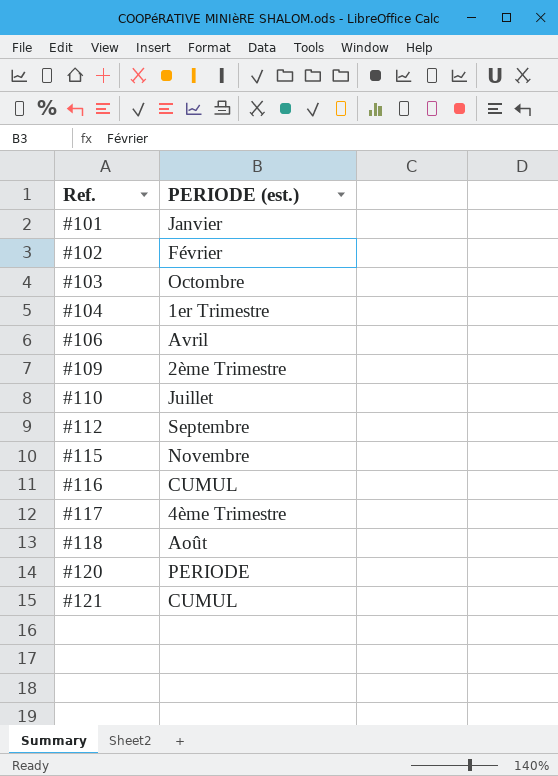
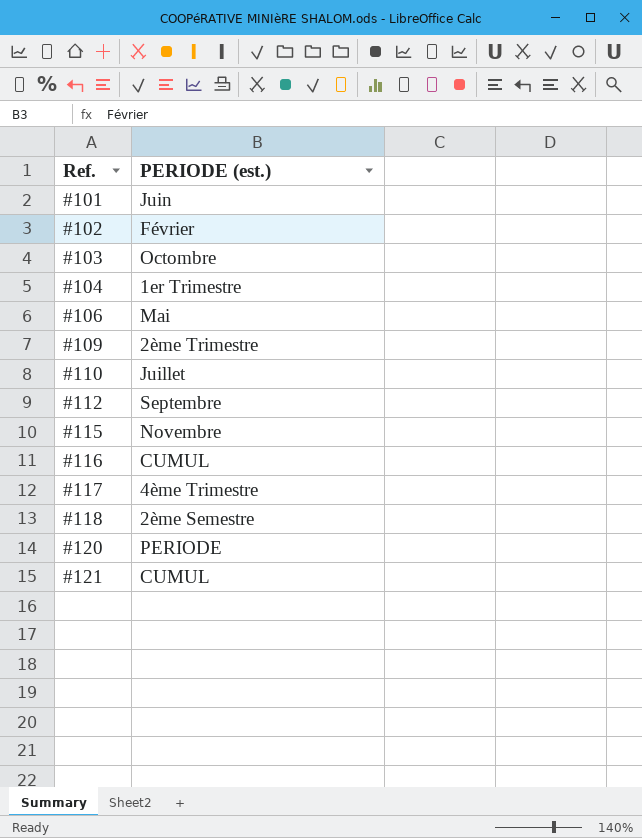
#101 | PERIODE (est.): Janvier -> Juin
#106 | PERIODE (est.): Avril -> Mai
#118 | PERIODE (est.): Août -> 2ème Semestre

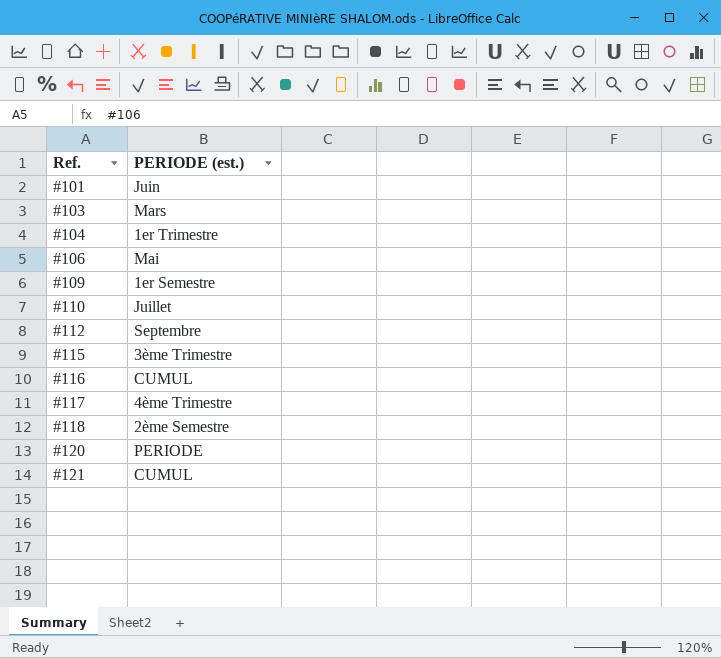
row #102: Février -> none
#103 | PERIODE (est.): Octombre -> Mars
#109 | PERIODE (est.): 2ème Trimestre -> 1er Semestre
#115 | PERIODE (est.): Novembre -> 3ème Trimestre

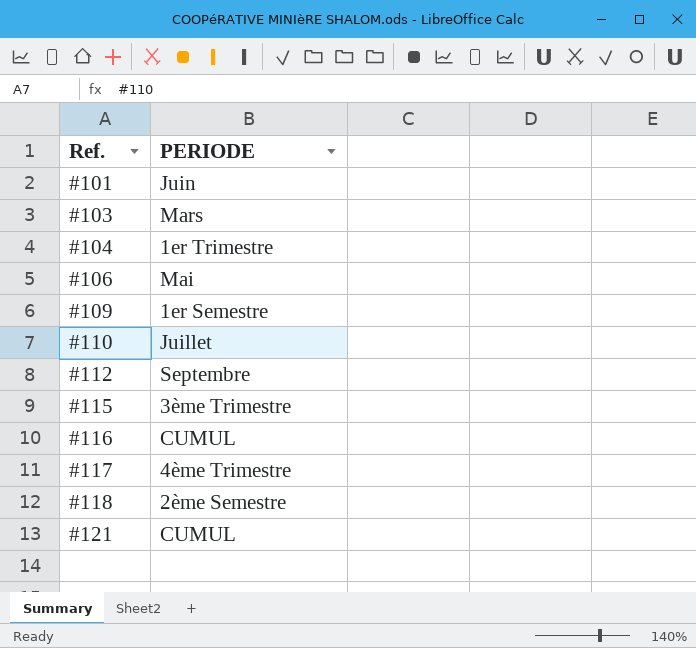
column name: PERIODE (est.) -> PERIODE
row #120: PERIODE -> none

